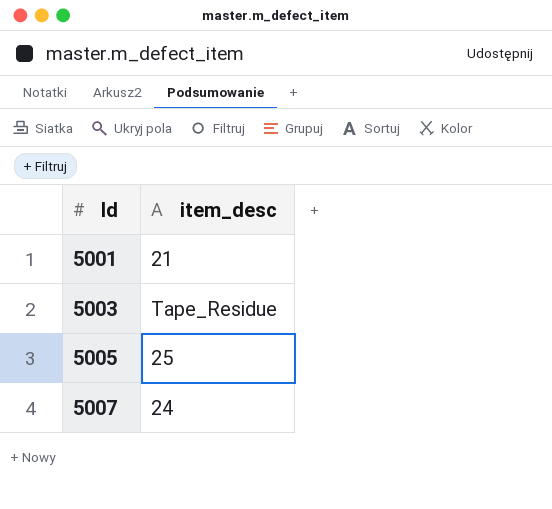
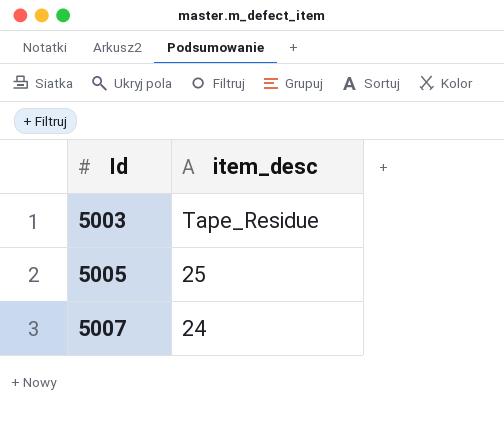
row 5001: 21 -> none

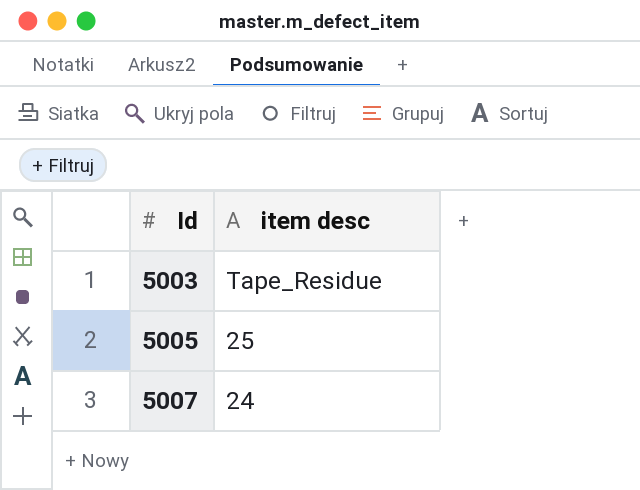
column name: item_desc -> item desc

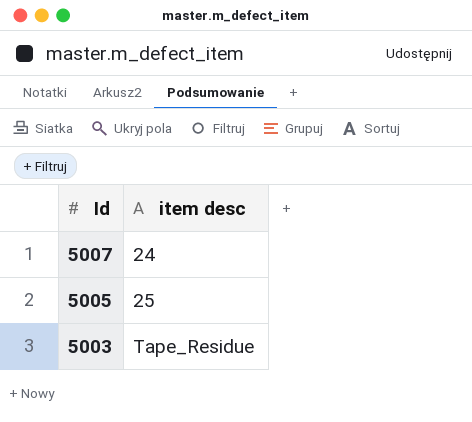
row order: Id ascending -> Id descending

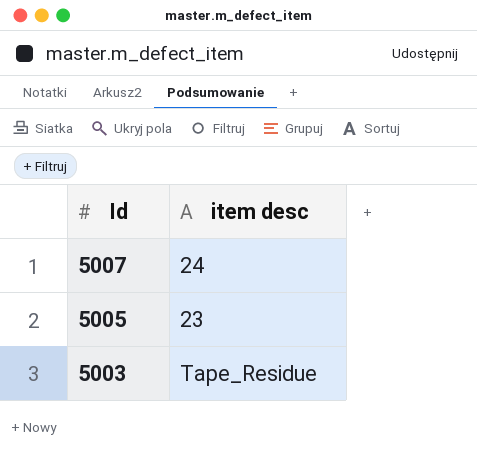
5005 | item desc: 25 -> 23

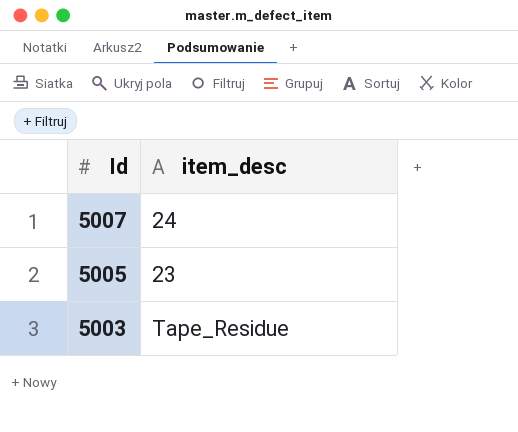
column name: item desc -> item_desc

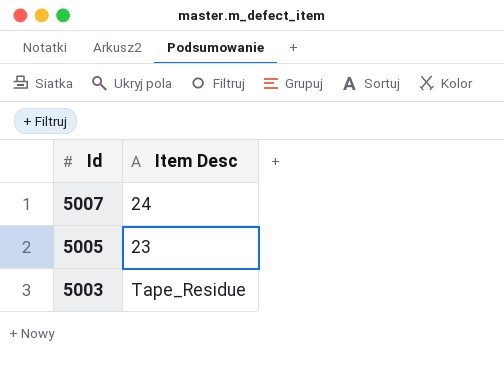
column name: item_desc -> Item Desc

